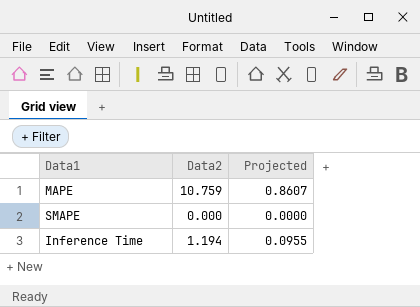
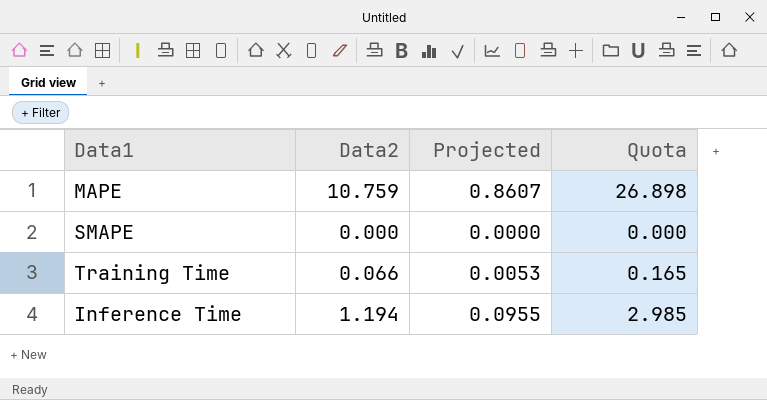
column Quota | formula: none -> [Data2] * 2.5
row Training Time: none -> 0.066 | 0.0053 | 0.165

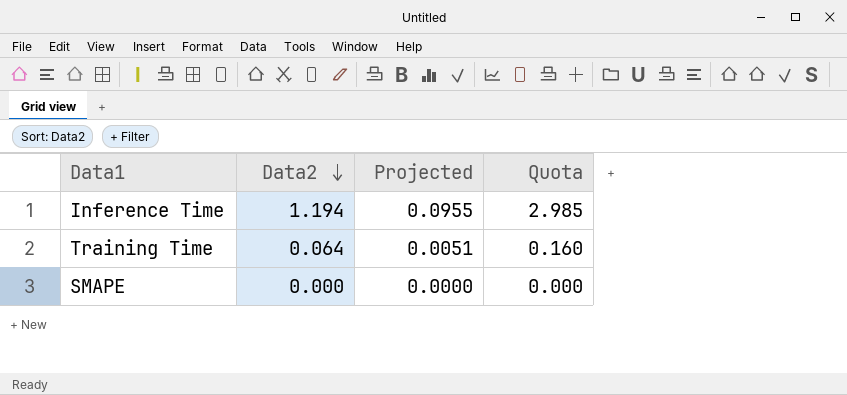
row order: none -> Data2 descending
row MAPE: 10.759 | 0.8607 | 26.898 -> none
Training Time | Data2: 0.066 -> 0.064
Training Time | Projected: 0.0053 -> 0.0051
Training Time | Quota: 0.165 -> 0.160

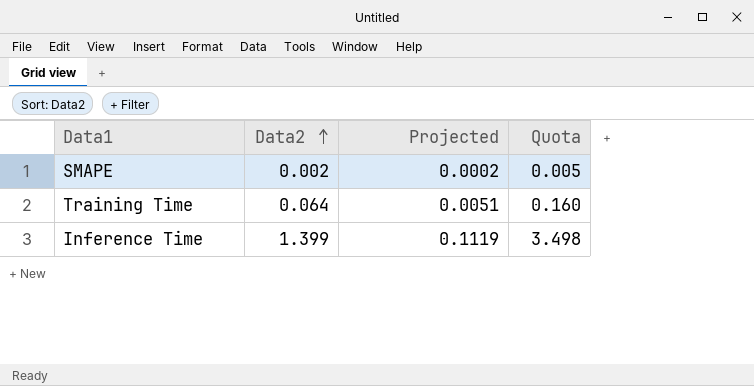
row order: Data2 descending -> Data2 ascending
SMAPE | Data2: 0.000 -> 0.002
SMAPE | Projected: 0.0000 -> 0.0002
SMAPE | Quota: 0.000 -> 0.005
Inference Time | Data2: 1.194 -> 1.399
Inference Time | Projected: 0.0955 -> 0.1119
Inference Time | Quota: 2.985 -> 3.498

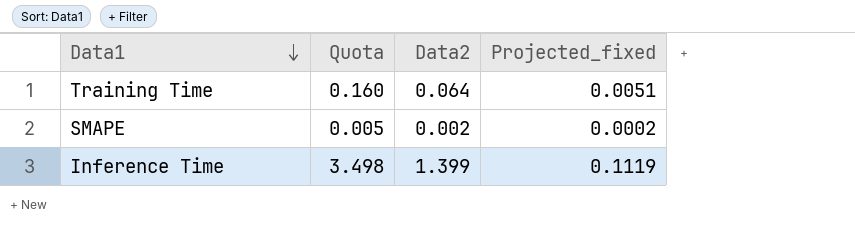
row order: Data2 ascending -> Data1 descending
column Quota | position: 4 -> 2
column name: Projected -> Projected_fixed

